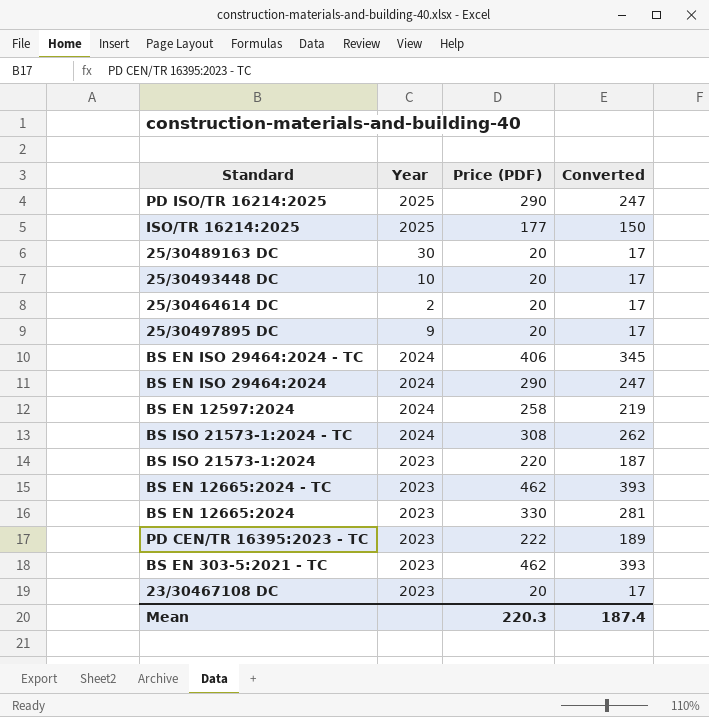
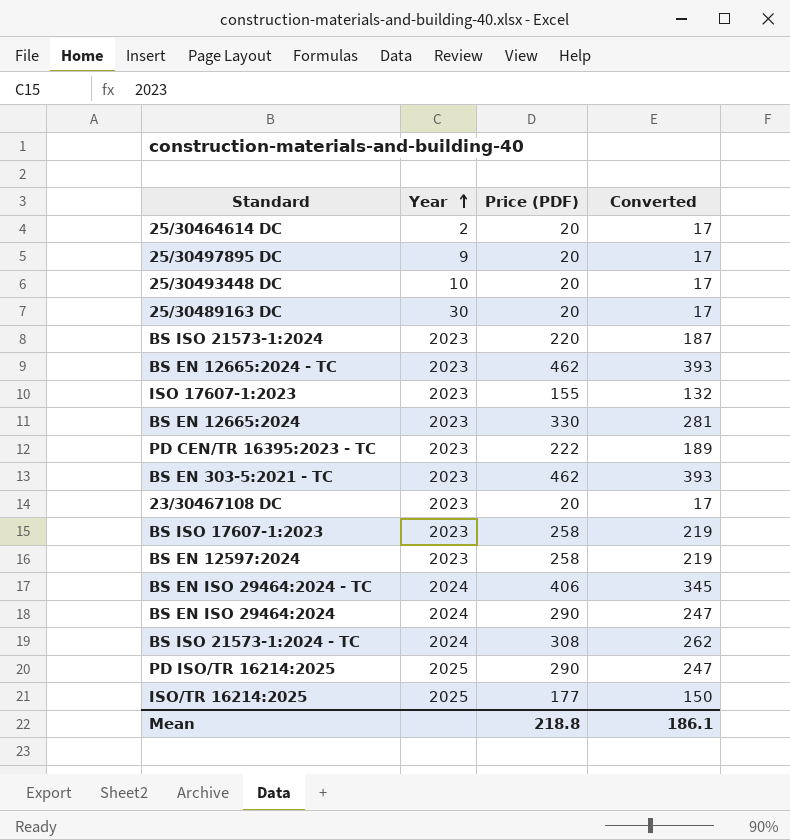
row order: none -> Year ascending
row ISO 17607-1:2023: none -> 2023 | 155 | 132
row BS ISO 17607-1:2023: none -> 2023 | 258 | 219
BS EN 12597:2024 | Year: 2024 -> 2023
Mean | Price (PDF): 220.3 -> 218.8
Mean | Converted: 187.4 -> 186.1

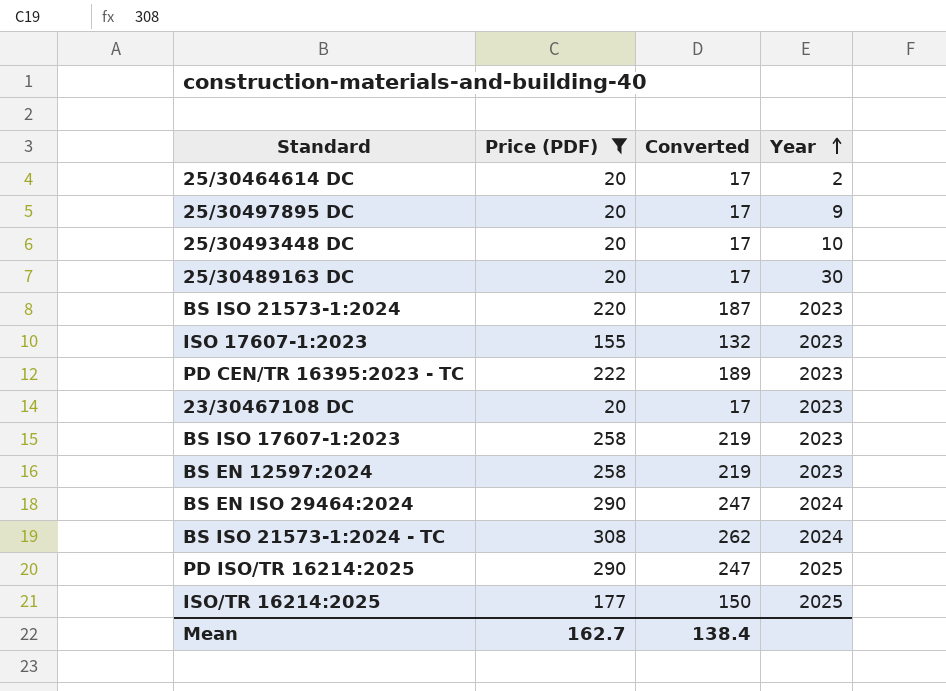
filter: none -> Price (PDF) <= 308
column Year | position: 2 -> 4
Mean | Price (PDF): 218.8 -> 162.7
Mean | Converted: 186.1 -> 138.4

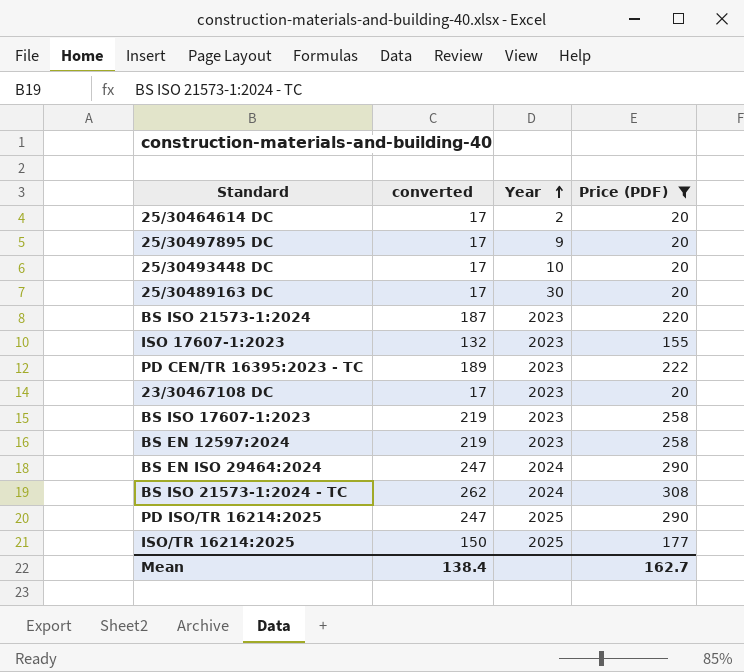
column name: Converted -> converted
column Price (PDF) | position: 2 -> 4

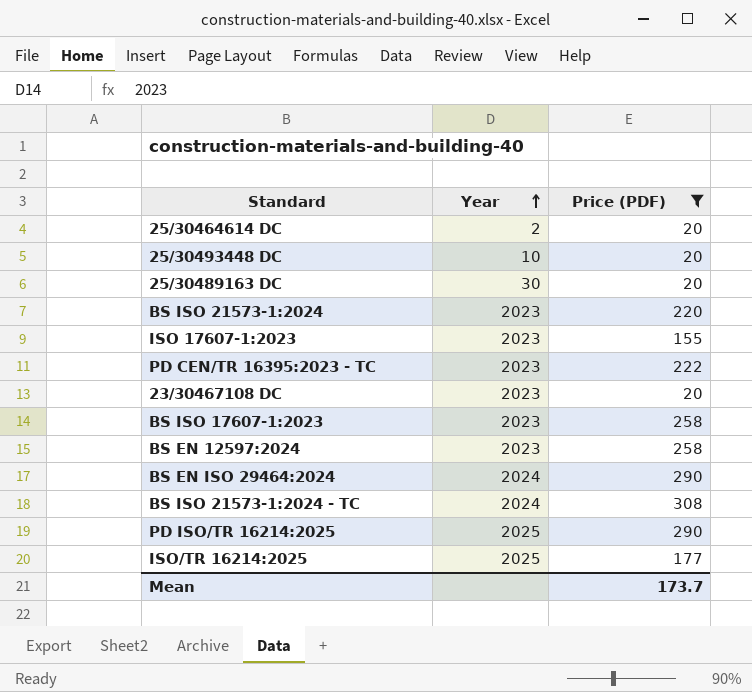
column converted | formula: [Price (PDF)] * 0.85 -> none
row 25/30497895 DC: 17 | 9 | 20 -> none
Mean | Price (PDF): 162.7 -> 173.7

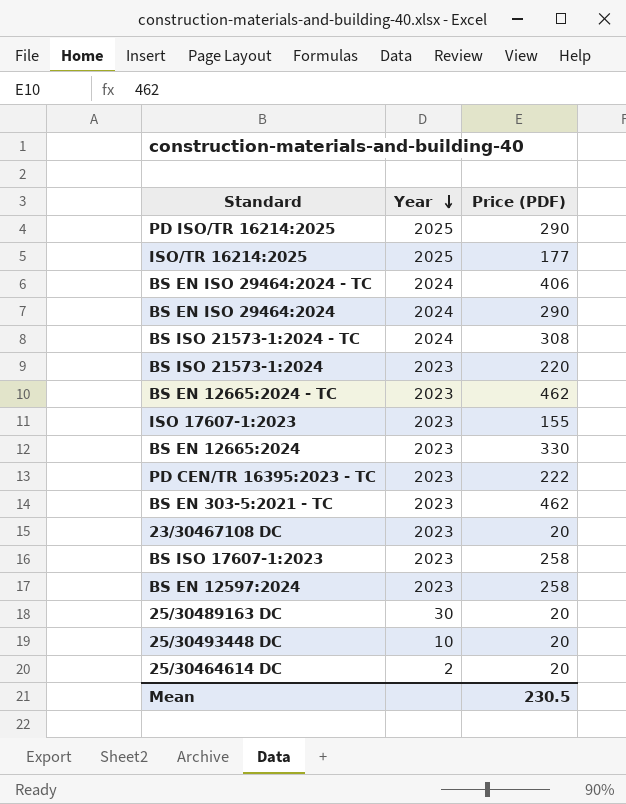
filter: Price (PDF) <= 308 -> none
row order: Year ascending -> Year descending
Mean | Price (PDF): 173.7 -> 230.5

